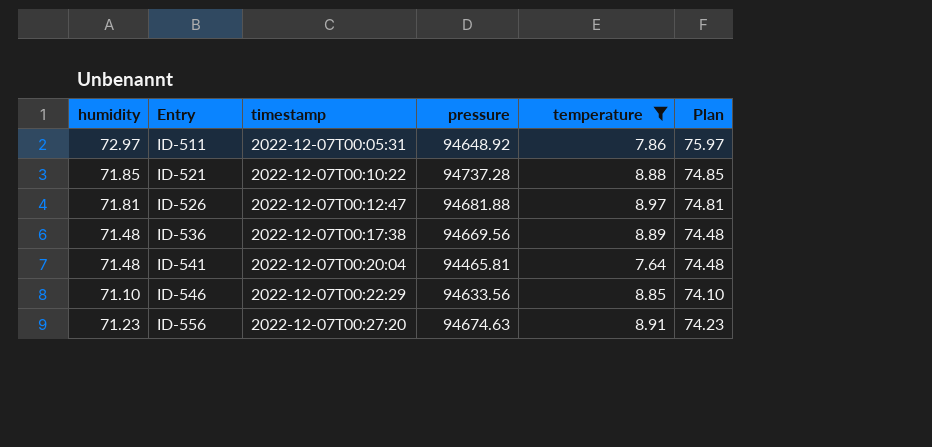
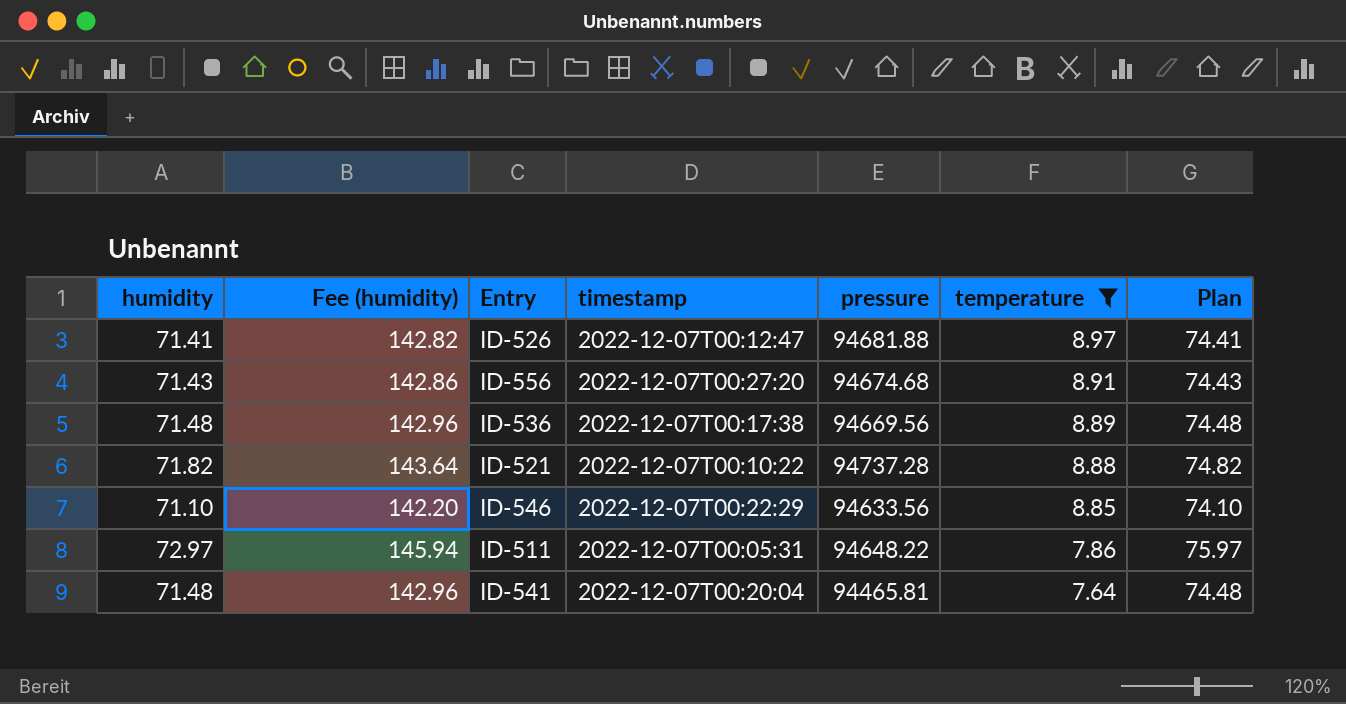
row order: Entry ascending -> temperature descending
column Fee (humidity) | formula: none -> [humidity] * 2
ID-526 | humidity: 71.81 -> 71.41
ID-526 | Plan: 74.81 -> 74.41
ID-556 | humidity: 71.23 -> 71.43
ID-556 | pressure: 94674.63 -> 94674.68
ID-556 | Plan: 74.23 -> 74.43
ID-521 | humidity: 71.85 -> 71.82
ID-521 | Plan: 74.85 -> 74.82
ID-511 | pressure: 94648.92 -> 94648.22

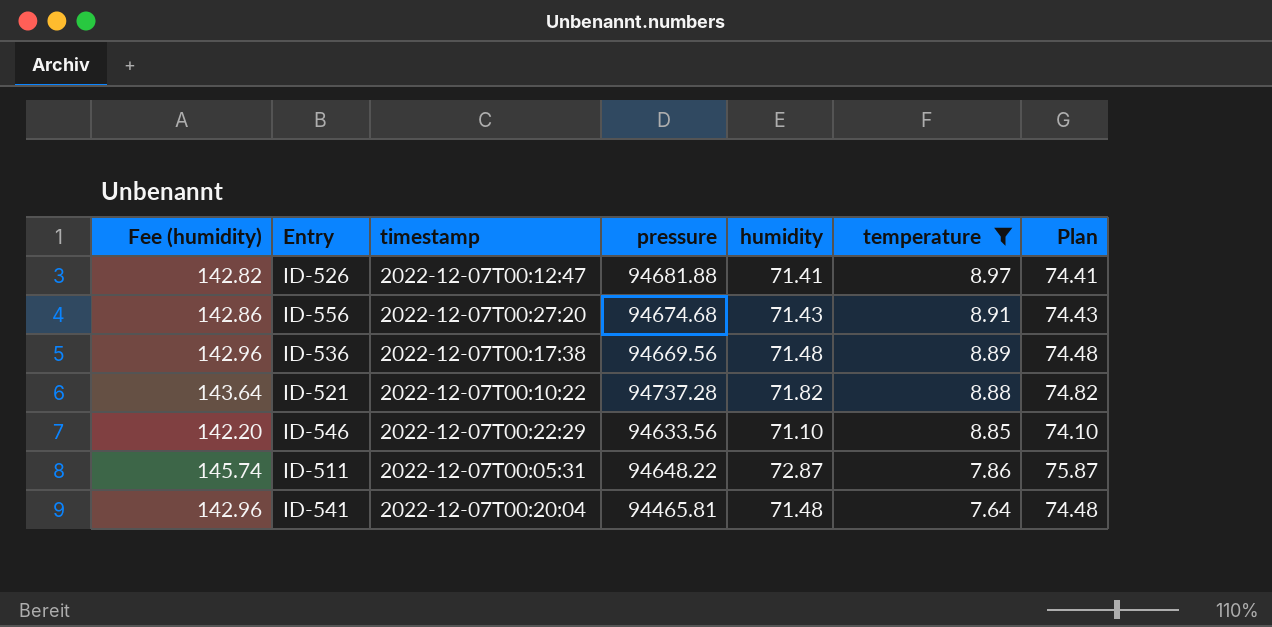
column humidity | position: 1 -> 5
ID-511 | Fee (humidity): 145.94 -> 145.74
ID-511 | humidity: 72.97 -> 72.87
ID-511 | Plan: 75.97 -> 75.87

